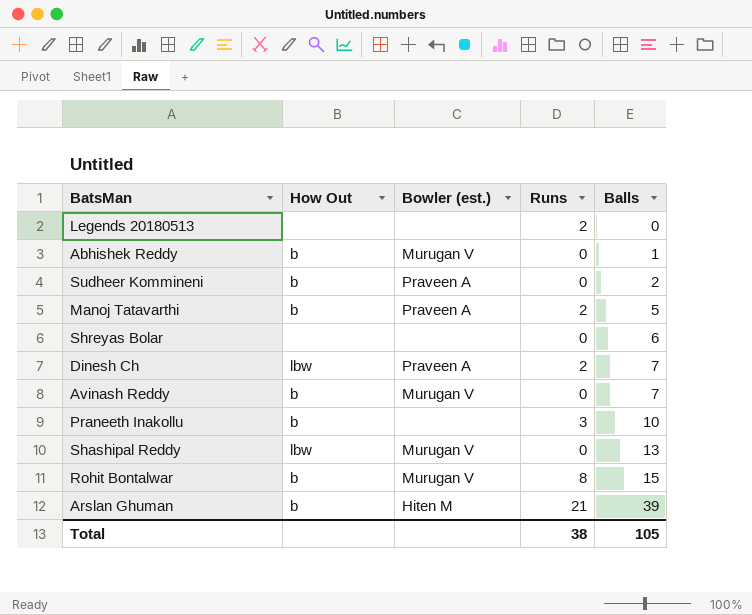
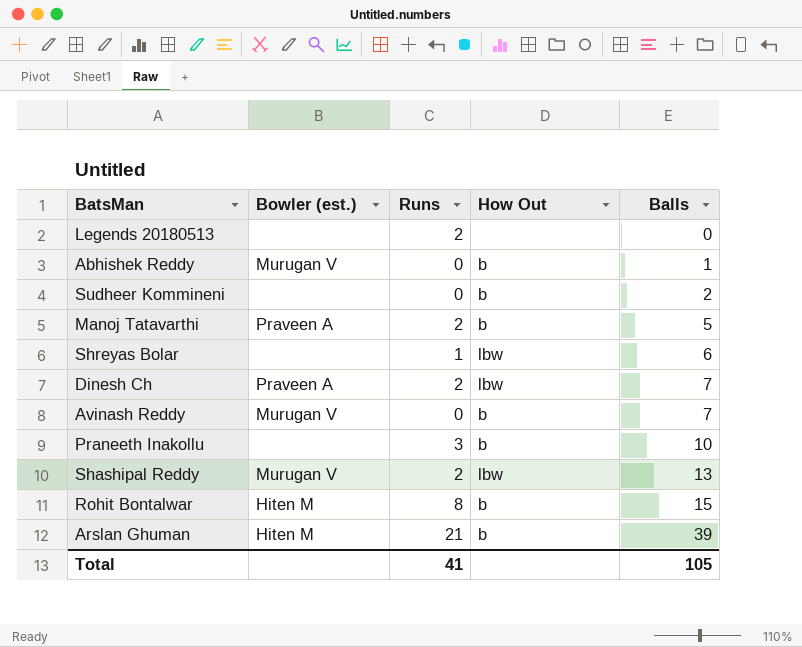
column How Out | position: 2 -> 4
Sudheer Kommineni | Bowler (est.): Praveen A -> none
Shreyas Bolar | Runs: 0 -> 1
Shreyas Bolar | How Out: none -> lbw
Shashipal Reddy | Runs: 0 -> 2
Rohit Bontalwar | Bowler (est.): Murugan V -> Hiten M
Total | Runs: 38 -> 41

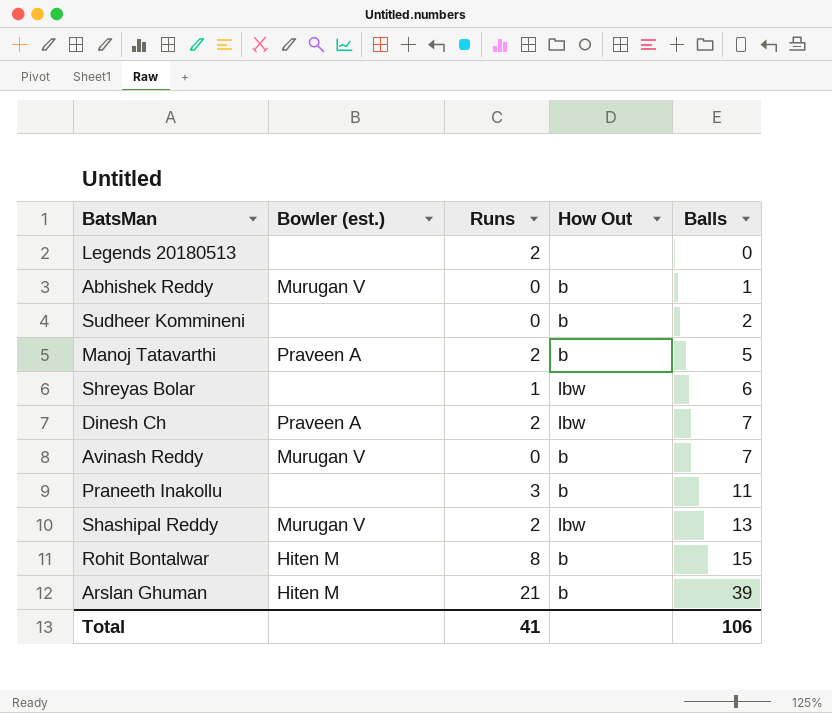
Praneeth Inakollu | Balls: 10 -> 11
Total | Balls: 105 -> 106

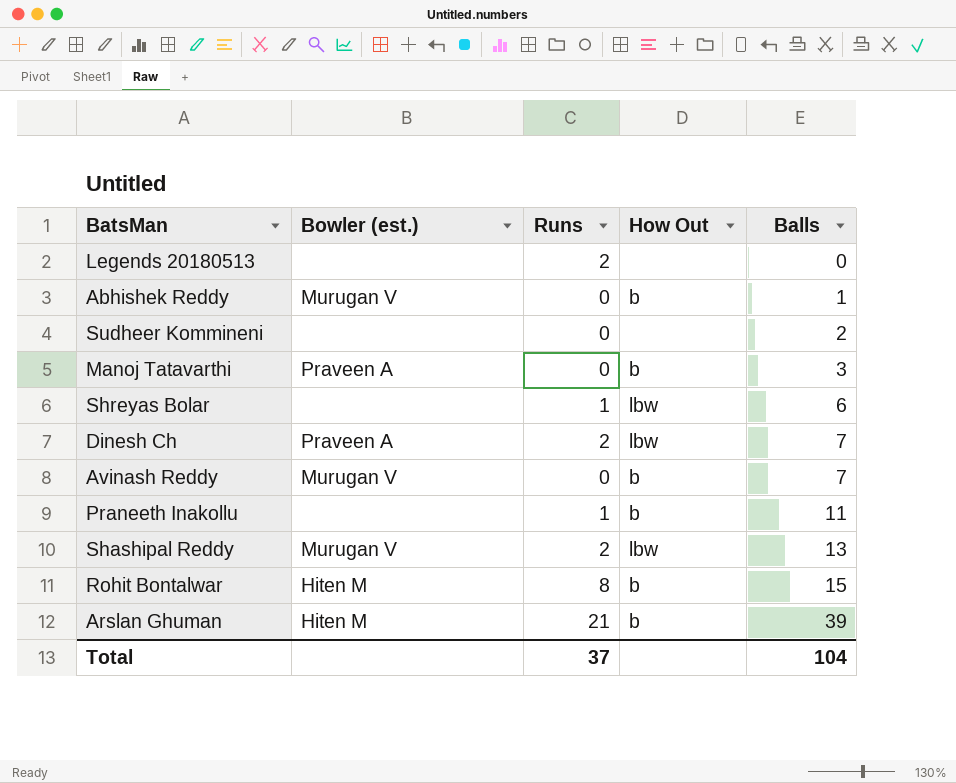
Sudheer Kommineni | How Out: b -> none
Manoj Tatavarthi | Runs: 2 -> 0
Manoj Tatavarthi | Balls: 5 -> 3
Praneeth Inakollu | Runs: 3 -> 1
Total | Runs: 41 -> 37
Total | Balls: 106 -> 104

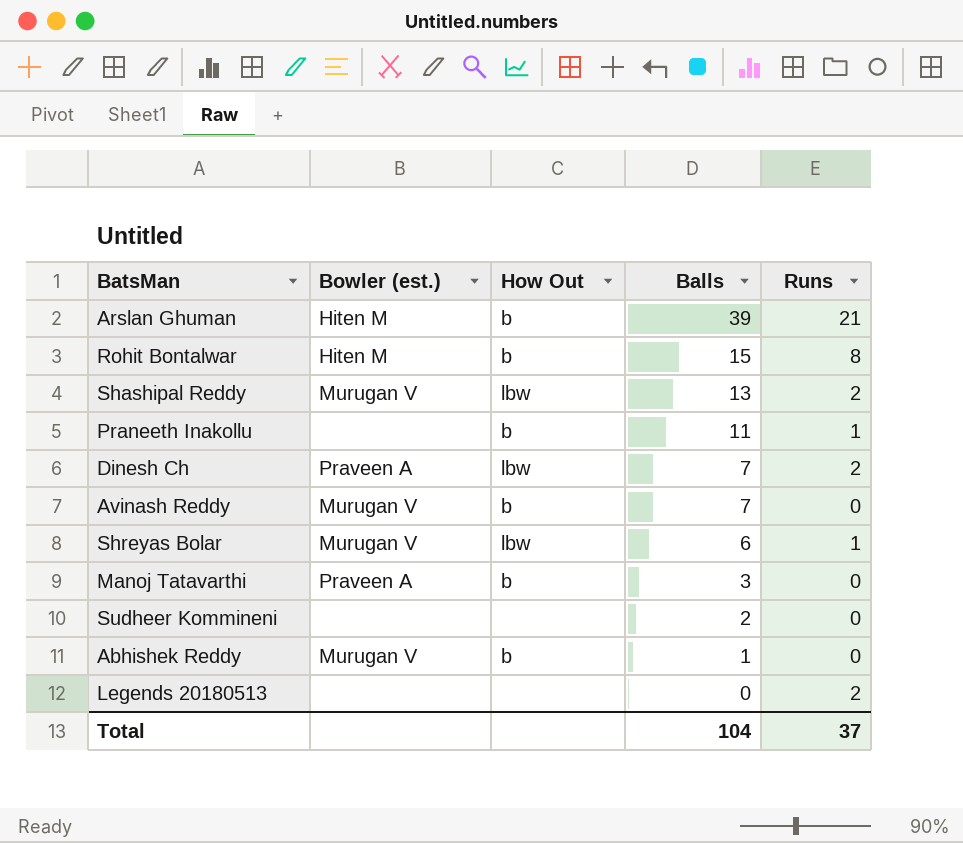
row order: Balls ascending -> Balls descending
column Runs | position: 3 -> 5
Shreyas Bolar | Bowler (est.): none -> Murugan V

